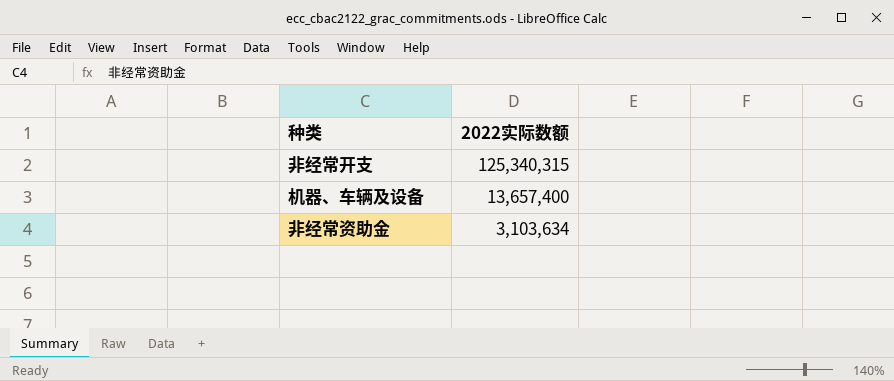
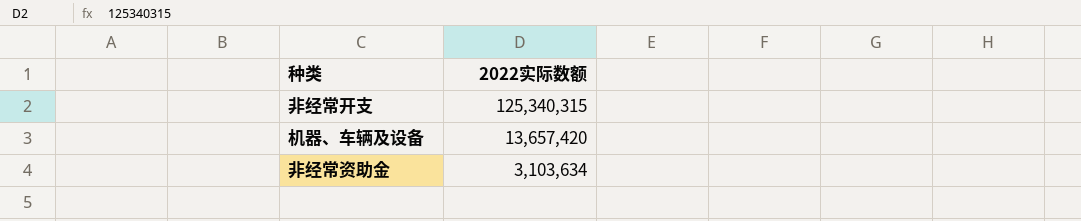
机器、车辆及设备 | 2022实际数额: 13,657,400 -> 13,657,420

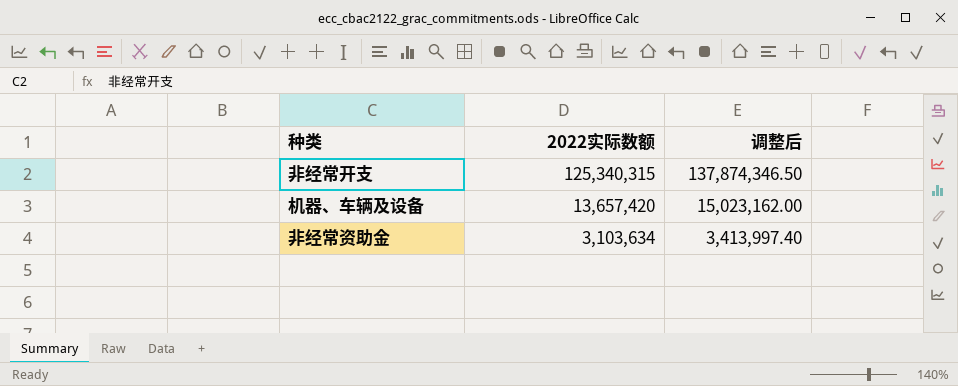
column 调整后 | formula: none -> [2022实际数额] * 1.1

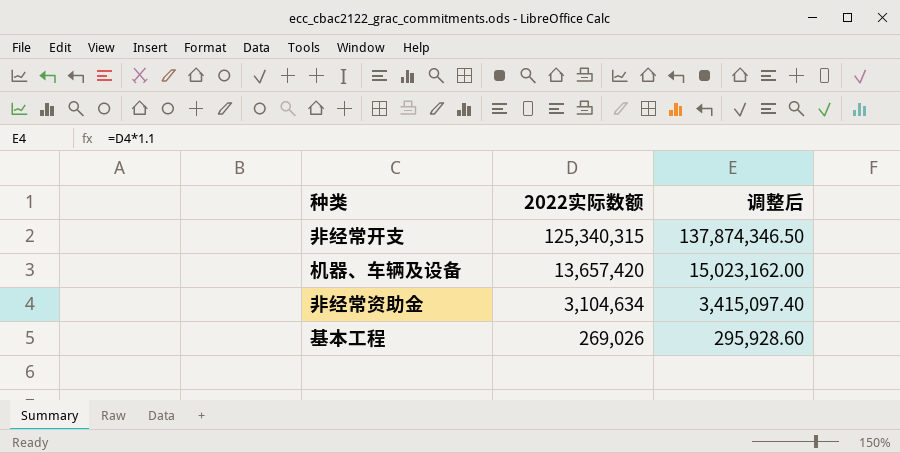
非经常资助金 | 2022实际数额: 3,103,634 -> 3,104,634
非经常资助金 | 调整后: 3,413,997.40 -> 3,415,097.40
row 基本工程: none -> 269,026 | 295,928.60

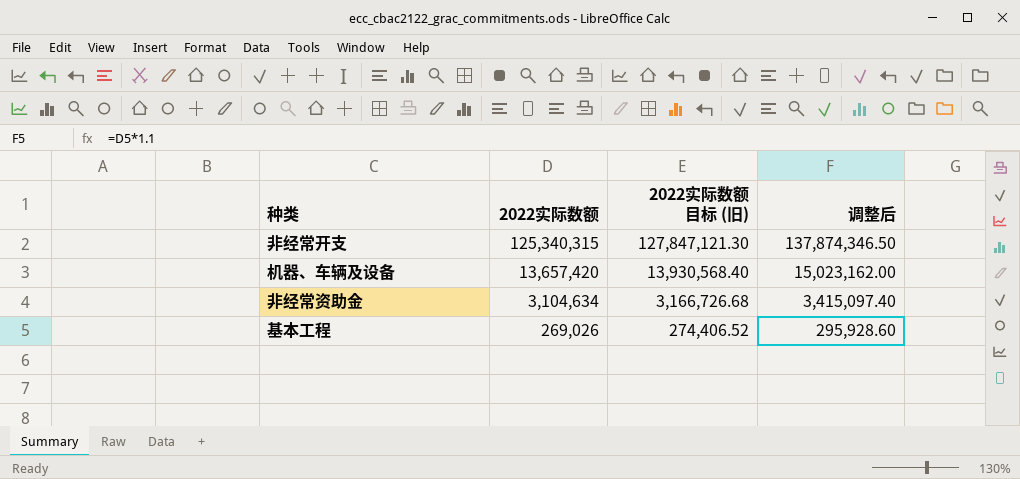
column 2022实际数额 目标 (旧) | formula: none -> [2022实际数额] * 1.02

